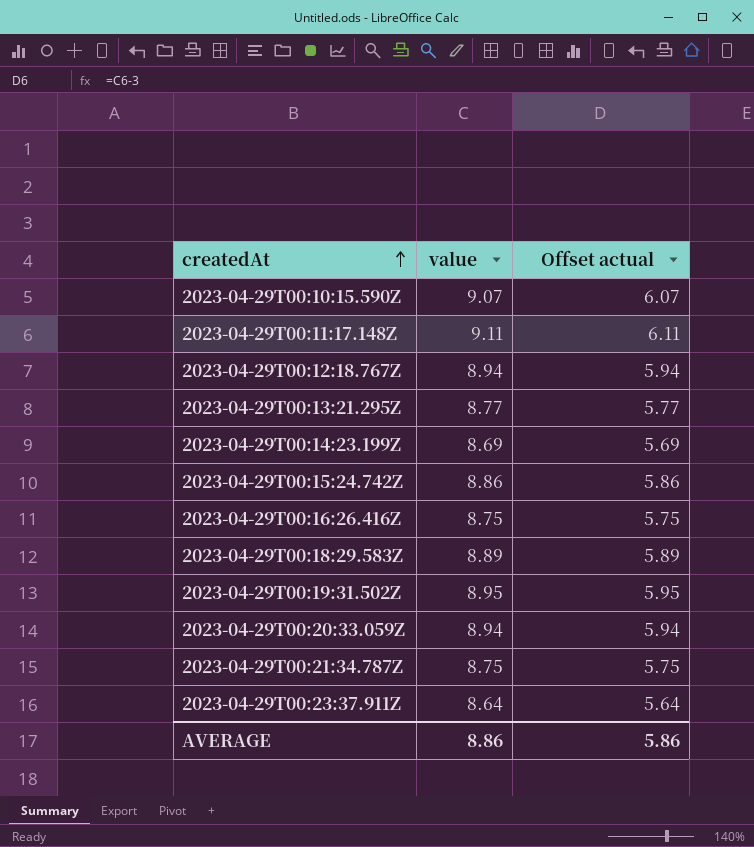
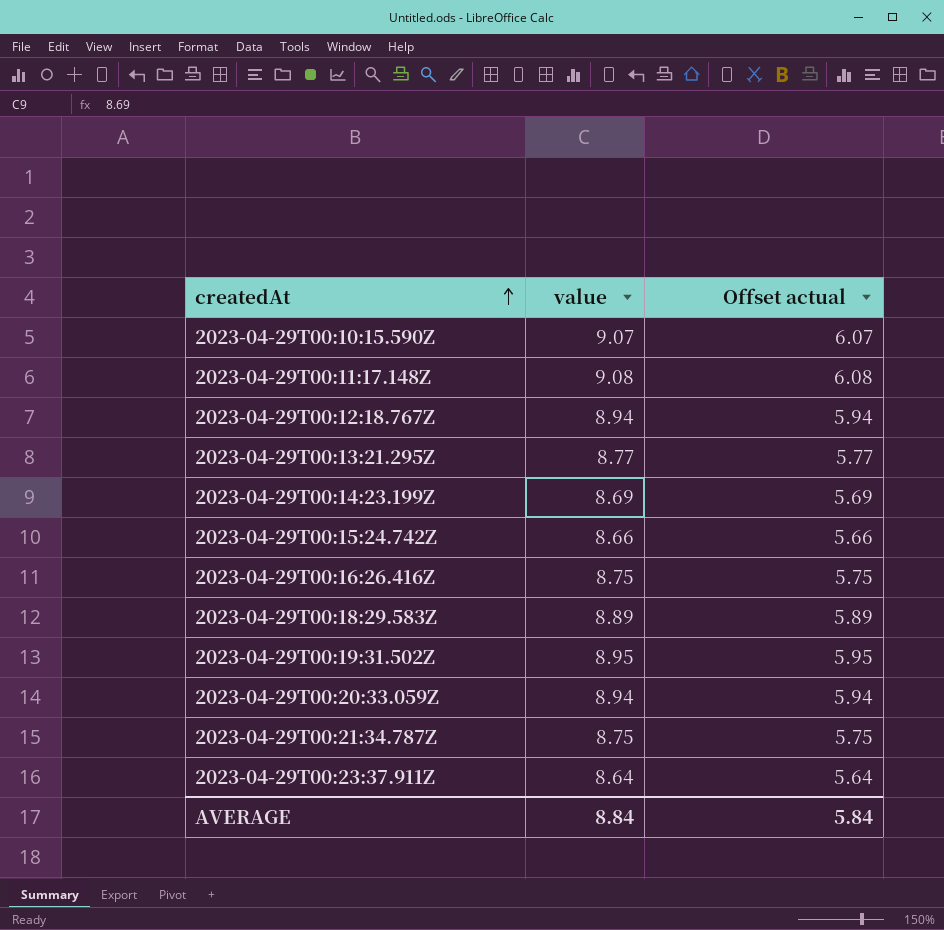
2023-04-29T00:11:17.148Z | value: 9.11 -> 9.08
2023-04-29T00:11:17.148Z | Offset actual: 6.11 -> 6.08
2023-04-29T00:15:24.742Z | value: 8.86 -> 8.66
2023-04-29T00:15:24.742Z | Offset actual: 5.86 -> 5.66
AVERAGE | value: 8.86 -> 8.84
AVERAGE | Offset actual: 5.86 -> 5.84

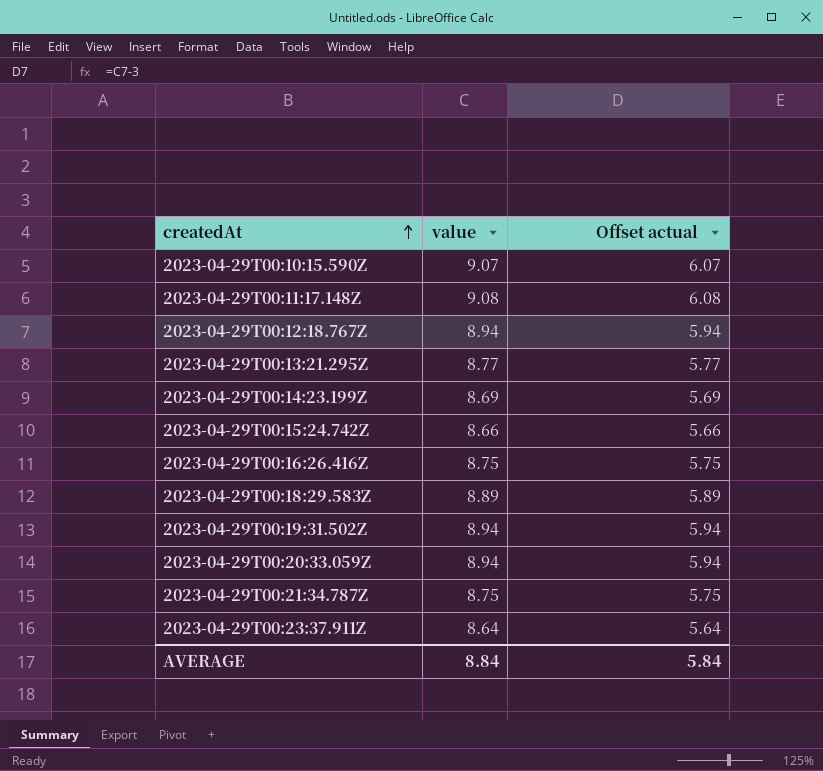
2023-04-29T00:19:31.502Z | value: 8.95 -> 8.94
2023-04-29T00:19:31.502Z | Offset actual: 5.95 -> 5.94

